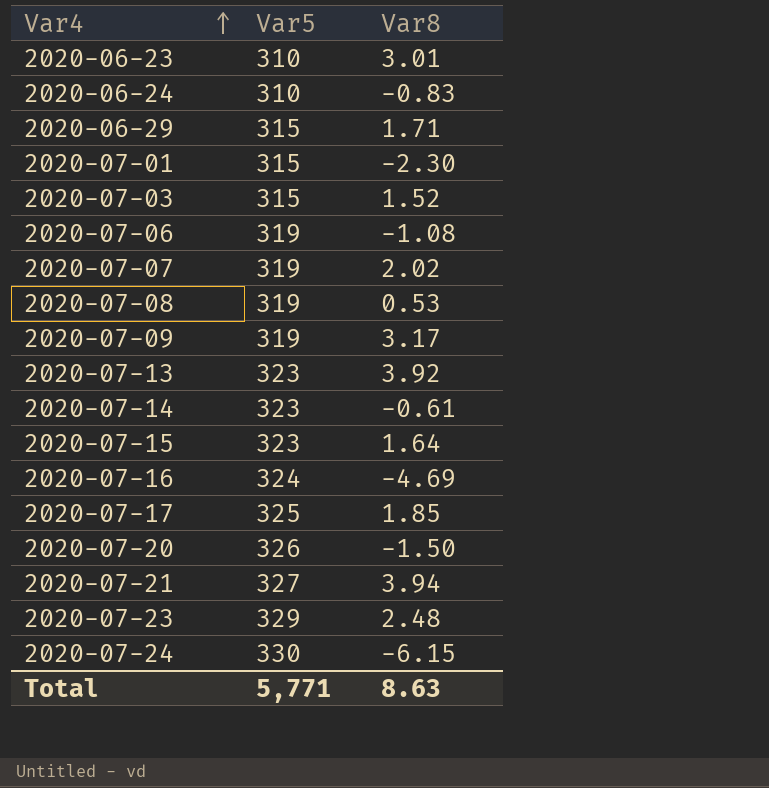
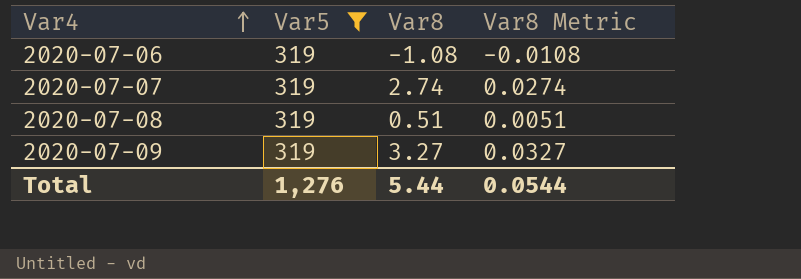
filter: none -> Var5 = 319
column Var8 Metric | formula: none -> [Var8] * 0.01
2020-07-07 | Var8: 2.02 -> 2.74
2020-07-08 | Var8: 0.53 -> 0.51
2020-07-09 | Var8: 3.17 -> 3.27
Total | Var5: 5,771 -> 1,276
Total | Var8: 8.63 -> 5.44

